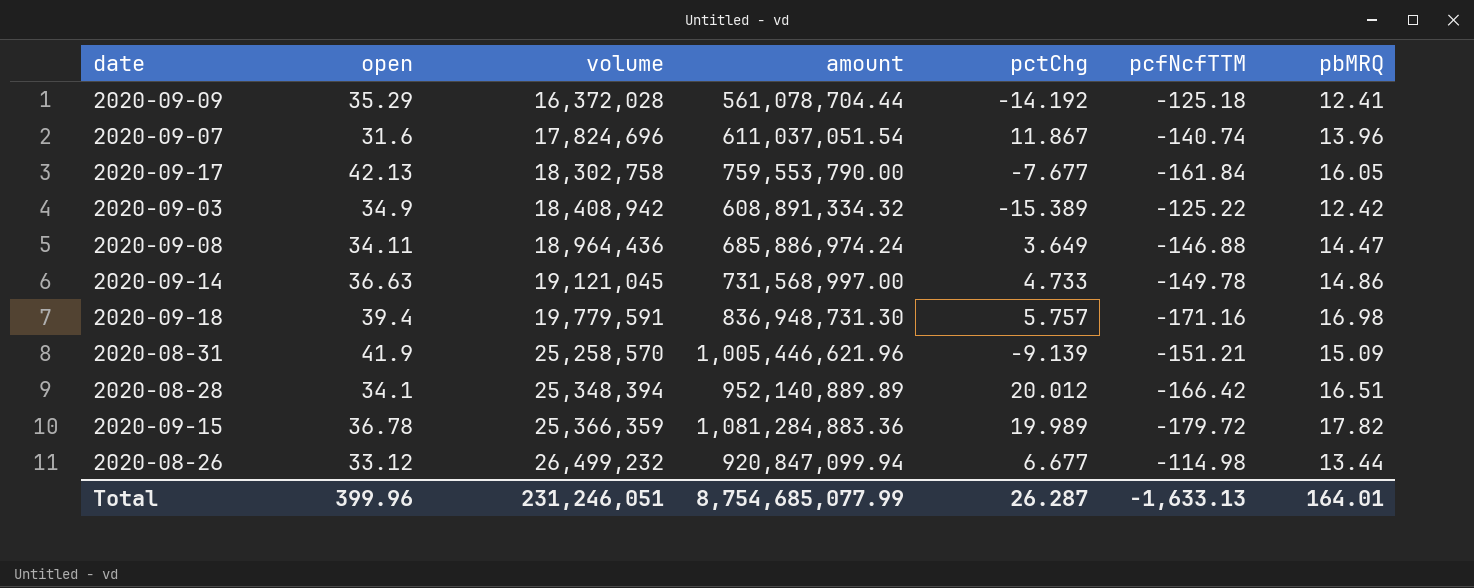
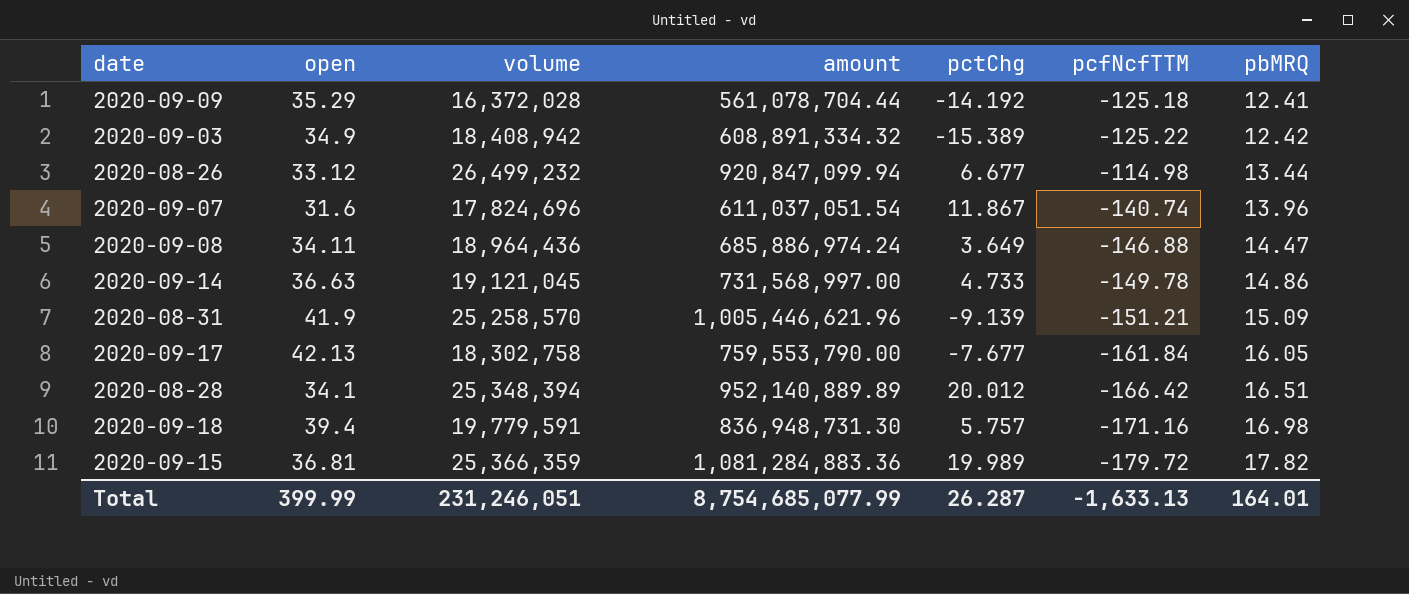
row order: volume ascending -> pbMRQ ascending
2020-09-15 | open: 36.78 -> 36.81
Total | open: 399.96 -> 399.99

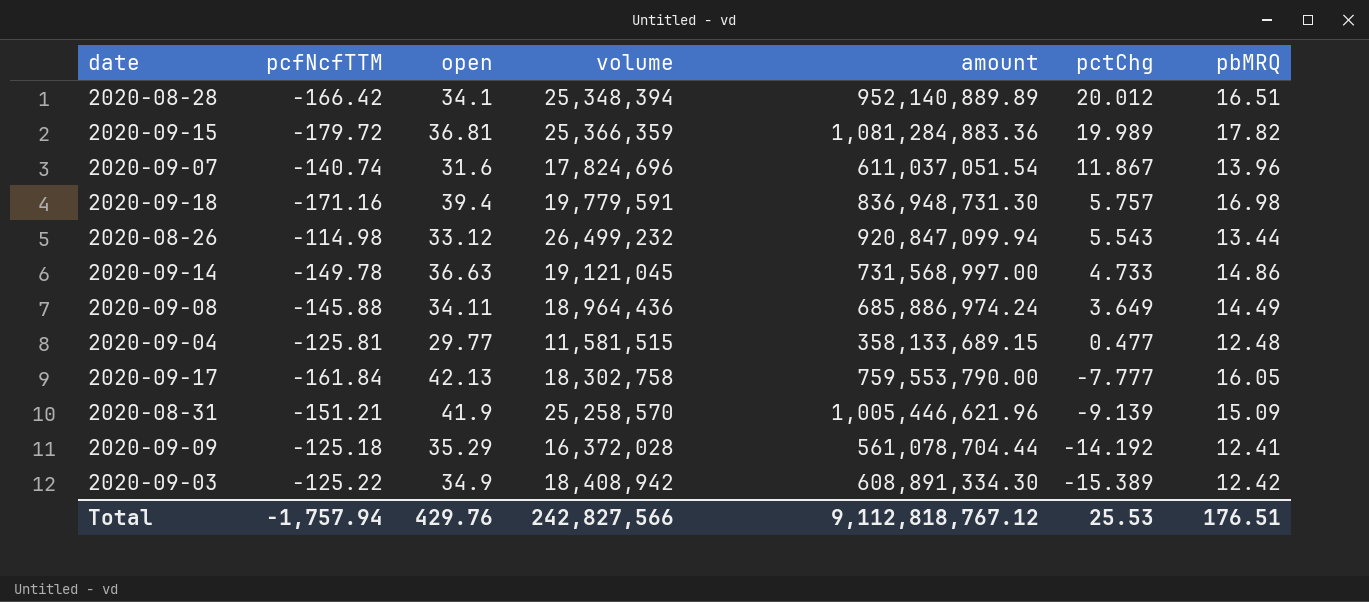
row order: pbMRQ ascending -> pctChg descending
column pcfNcfTTM | position: 6 -> 2
2020-08-26 | pctChg: 6.677 -> 5.543
2020-09-08 | pcfNcfTTM: -146.88 -> -145.88
2020-09-08 | pbMRQ: 14.47 -> 14.49
row 2020-09-04: none -> -125.81 | 29.77 | 11,581,515 | 358,133,689.15 | 0.477 | 12.48
2020-09-17 | pctChg: -7.677 -> -7.777
2020-09-03 | amount: 608,891,334.32 -> 608,891,334.30
Total | pcfNcfTTM: -1,633.13 -> -1,757.94
Total | open: 399.99 -> 429.76
Total | volume: 231,246,051 -> 242,827,566
Total | amount: 8,754,685,077.99 -> 9,112,818,767.12
Total | pctChg: 26.287 -> 25.53
Total | pbMRQ: 164.01 -> 176.51

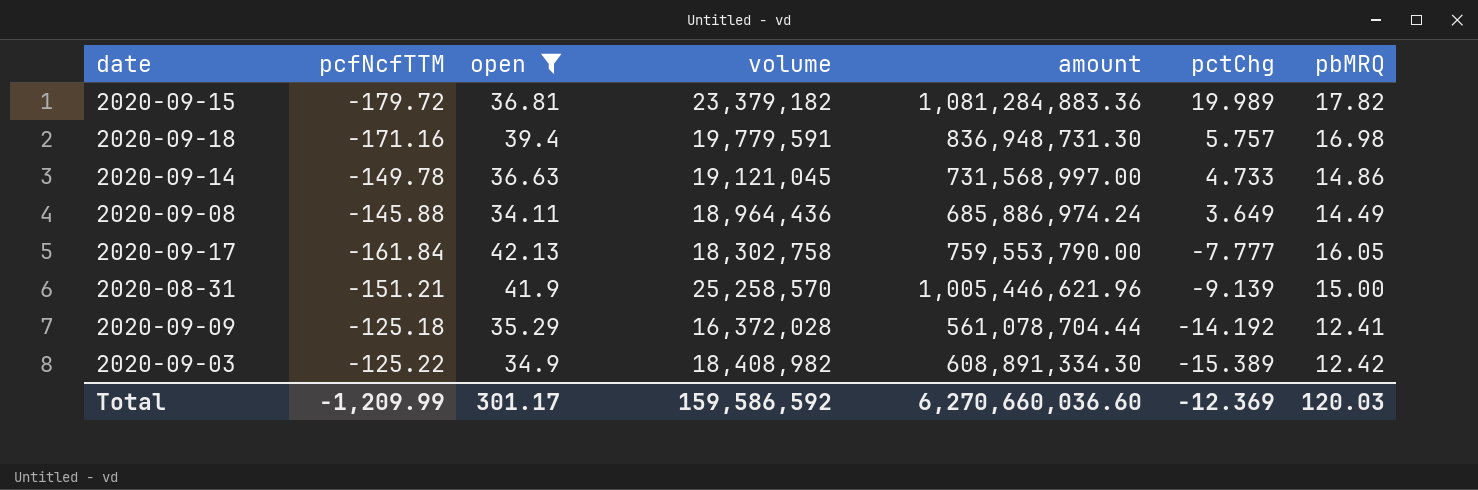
filter: none -> open >= 34.11
2020-09-15 | volume: 25,366,359 -> 23,379,182
2020-08-31 | pbMRQ: 15.09 -> 15.00
2020-09-03 | volume: 18,408,942 -> 18,408,982
Total | pcfNcfTTM: -1,757.94 -> -1,209.99
Total | open: 429.76 -> 301.17
Total | volume: 242,827,566 -> 159,586,592
Total | amount: 9,112,818,767.12 -> 6,270,660,036.60
Total | pctChg: 25.53 -> -12.369
Total | pbMRQ: 176.51 -> 120.03

